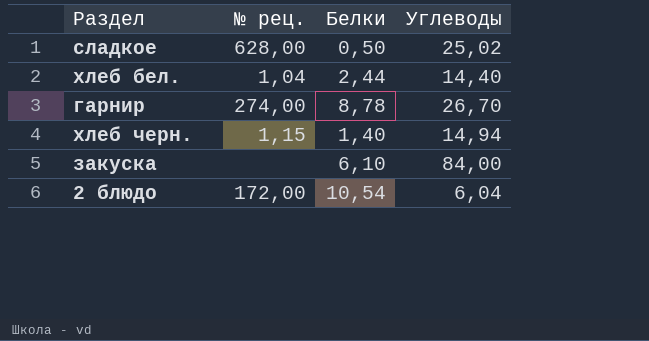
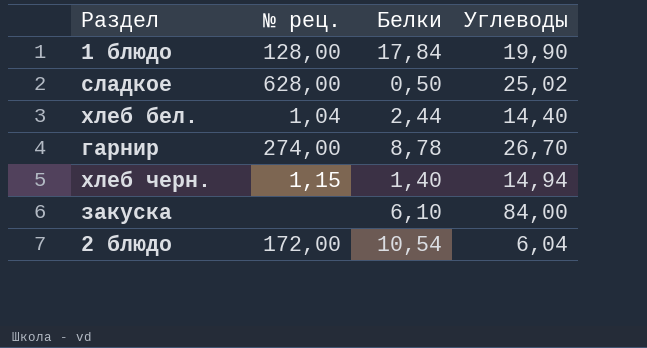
row 1 блюдо: none -> 128,00 | 17,84 | 19,90

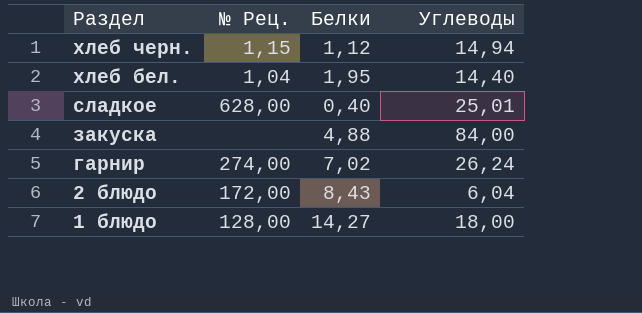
row order: none -> Раздел descending
column name: № рец. -> № Рец.
хлеб черн. | Белки: 1,40 -> 1,12
хлеб бел. | Белки: 2,44 -> 1,95
сладкое | Белки: 0,50 -> 0,40
сладкое | Углеводы: 25,02 -> 25,01
закуска | Белки: 6,10 -> 4,88
гарнир | Белки: 8,78 -> 7,02
гарнир | Углеводы: 26,70 -> 26,24
2 блюдо | Белки: 10,54 -> 8,43
1 блюдо | Белки: 17,84 -> 14,27
1 блюдо | Углеводы: 19,90 -> 18,00

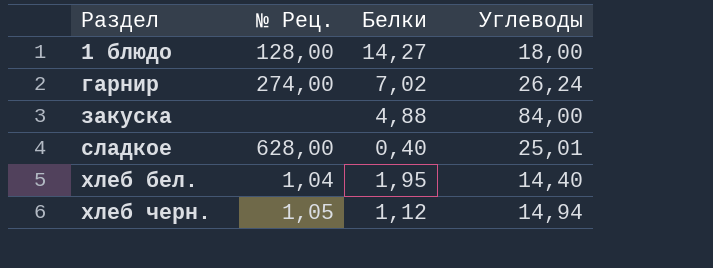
row order: Раздел descending -> Раздел ascending
row 2 блюдо: 172,00 | 8,43 | 6,04 -> none
хлеб черн. | № Рец.: 1,15 -> 1,05

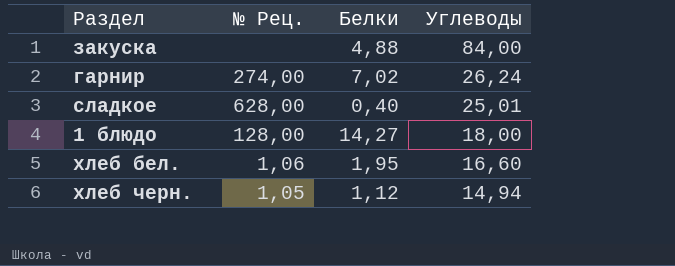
row order: Раздел ascending -> Углеводы descending
хлеб бел. | № Рец.: 1,04 -> 1,06
хлеб бел. | Углеводы: 14,40 -> 16,60

